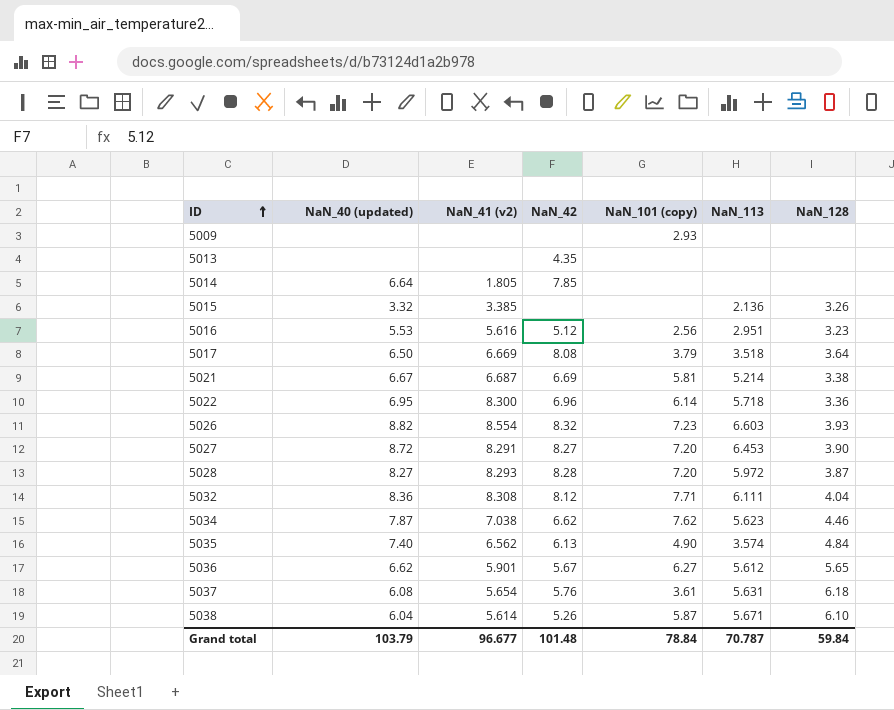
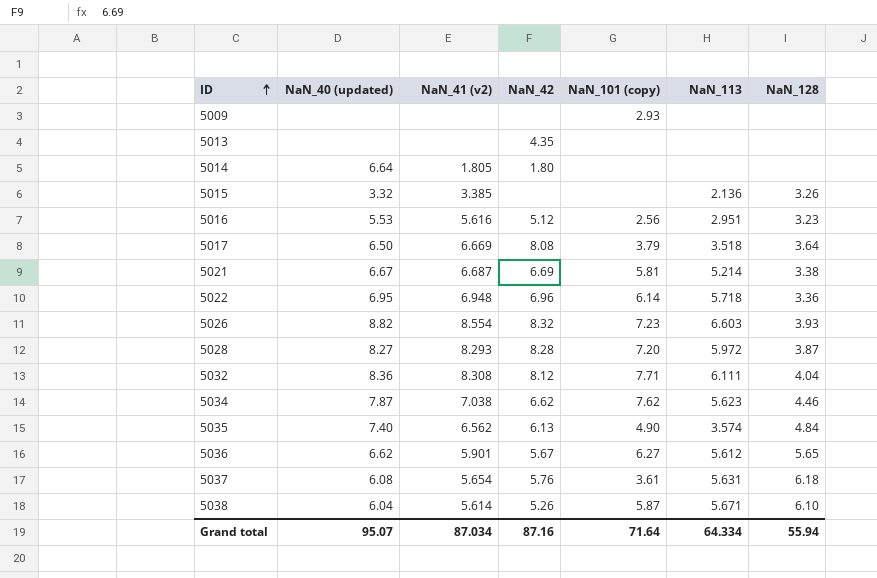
row 5027: 8.72 | 8.291 | 8.27 | 7.20 | 6.453 | 3.90 -> none
5014 | NaN_42: 7.85 -> 1.80
5022 | NaN_41 (v2): 8.300 -> 6.948
Grand total | NaN_40 (updated): 103.79 -> 95.07
Grand total | NaN_41 (v2): 96.677 -> 87.034
Grand total | NaN_42: 101.48 -> 87.16
Grand total | NaN_101 (copy): 78.84 -> 71.64
Grand total | NaN_113: 70.787 -> 64.334
Grand total | NaN_128: 59.84 -> 55.94

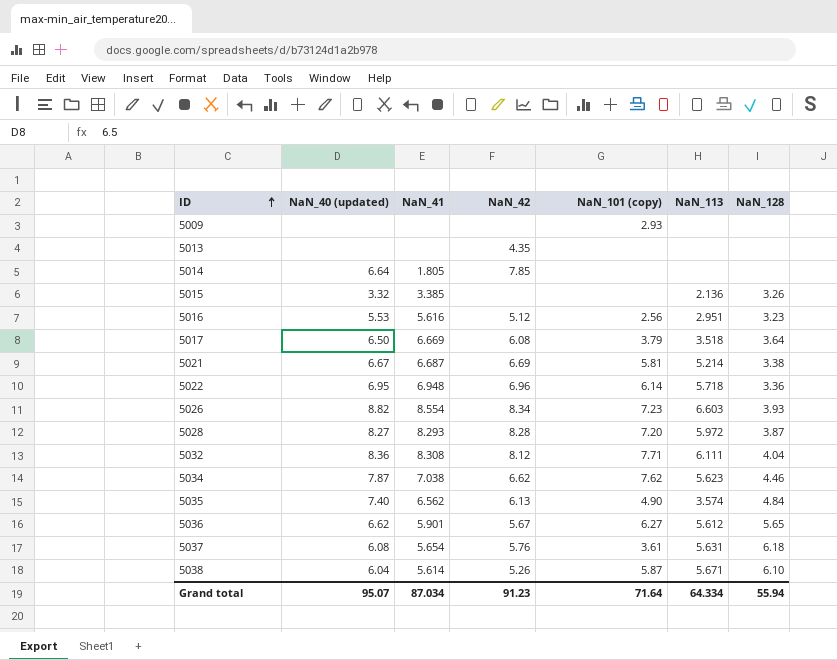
column name: NaN_41 (v2) -> NaN_41
5014 | NaN_42: 1.80 -> 7.85
5017 | NaN_42: 8.08 -> 6.08
5026 | NaN_42: 8.32 -> 8.34
Grand total | NaN_42: 87.16 -> 91.23

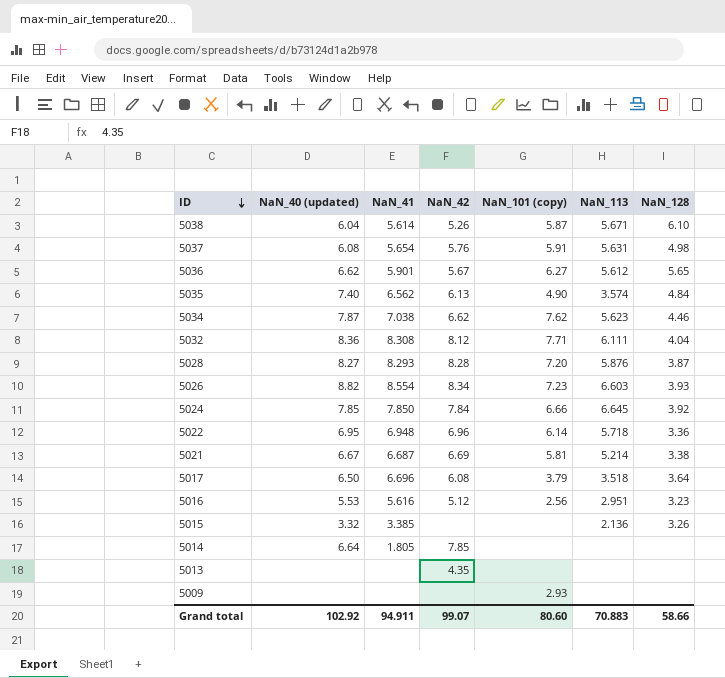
row order: ID ascending -> ID descending
5037 | NaN_101 (copy): 3.61 -> 5.91
5037 | NaN_128: 6.18 -> 4.98
5028 | NaN_113: 5.972 -> 5.876
row 5024: none -> 7.85 | 7.850 | 7.84 | 6.66 | 6.645 | 3.92
5017 | NaN_41: 6.669 -> 6.696
Grand total | NaN_40 (updated): 95.07 -> 102.92
Grand total | NaN_41: 87.034 -> 94.911
Grand total | NaN_42: 91.23 -> 99.07
Grand total | NaN_101 (copy): 71.64 -> 80.60
Grand total | NaN_113: 64.334 -> 70.883
Grand total | NaN_128: 55.94 -> 58.66

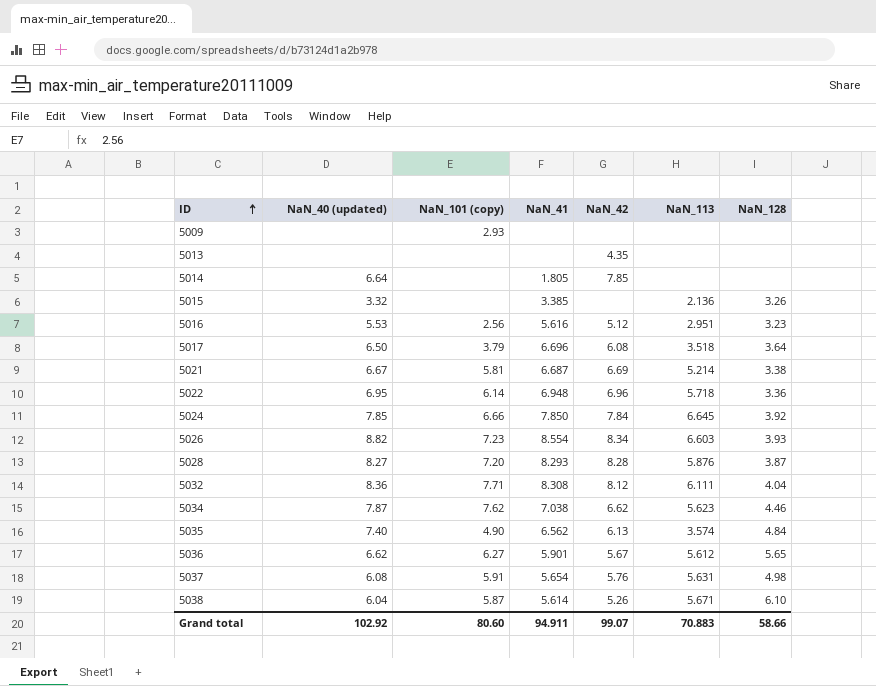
row order: ID descending -> ID ascending
column NaN_101 (copy) | position: 5 -> 3

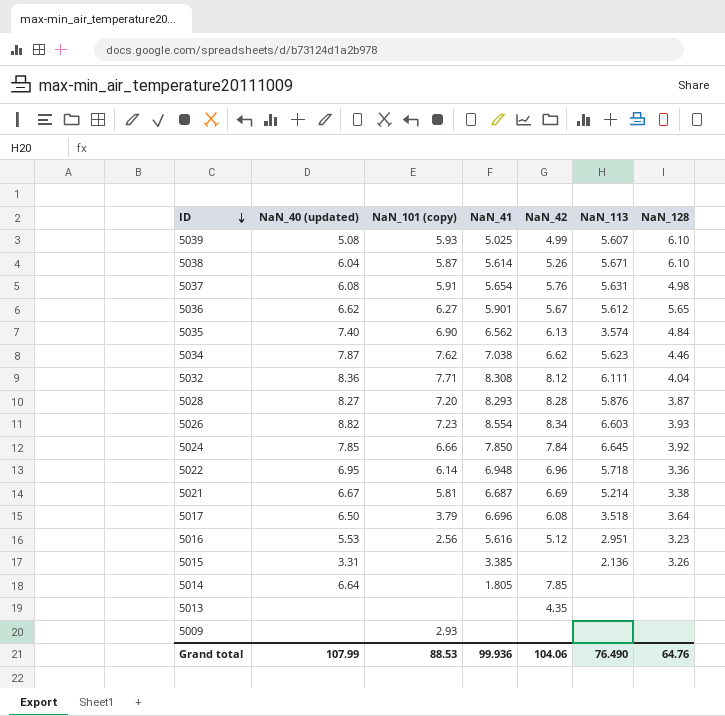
row order: ID ascending -> ID descending
row 5039: none -> 5.08 | 5.93 | 5.025 | 4.99 | 5.607 | 6.10
5035 | NaN_101 (copy): 4.90 -> 6.90
5015 | NaN_40 (updated): 3.32 -> 3.31
Grand total | NaN_40 (updated): 102.92 -> 107.99
Grand total | NaN_101 (copy): 80.60 -> 88.53
Grand total | NaN_41: 94.911 -> 99.936
Grand total | NaN_42: 99.07 -> 104.06
Grand total | NaN_113: 70.883 -> 76.490
Grand total | NaN_128: 58.66 -> 64.76

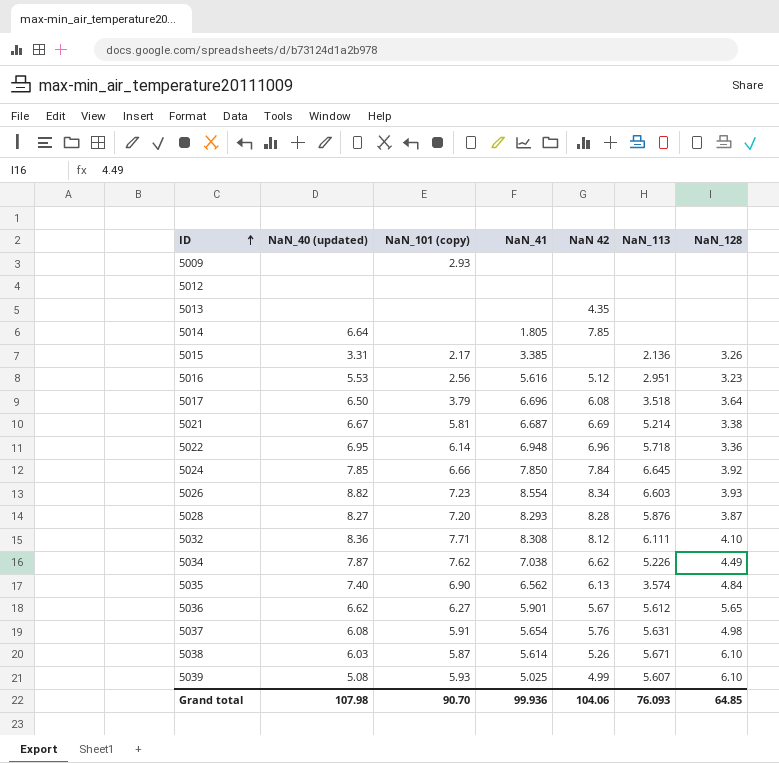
row order: ID descending -> ID ascending
column name: NaN_42 -> NaN 42
row 5012: none -> none | none | none | none | none | none
5015 | NaN_101 (copy): none -> 2.17
5032 | NaN_128: 4.04 -> 4.10
5034 | NaN_113: 5.623 -> 5.226
5034 | NaN_128: 4.46 -> 4.49
5038 | NaN_40 (updated): 6.04 -> 6.03
Grand total | NaN_40 (updated): 107.99 -> 107.98
Grand total | NaN_101 (copy): 88.53 -> 90.70
Grand total | NaN_113: 76.490 -> 76.093
Grand total | NaN_128: 64.76 -> 64.85

